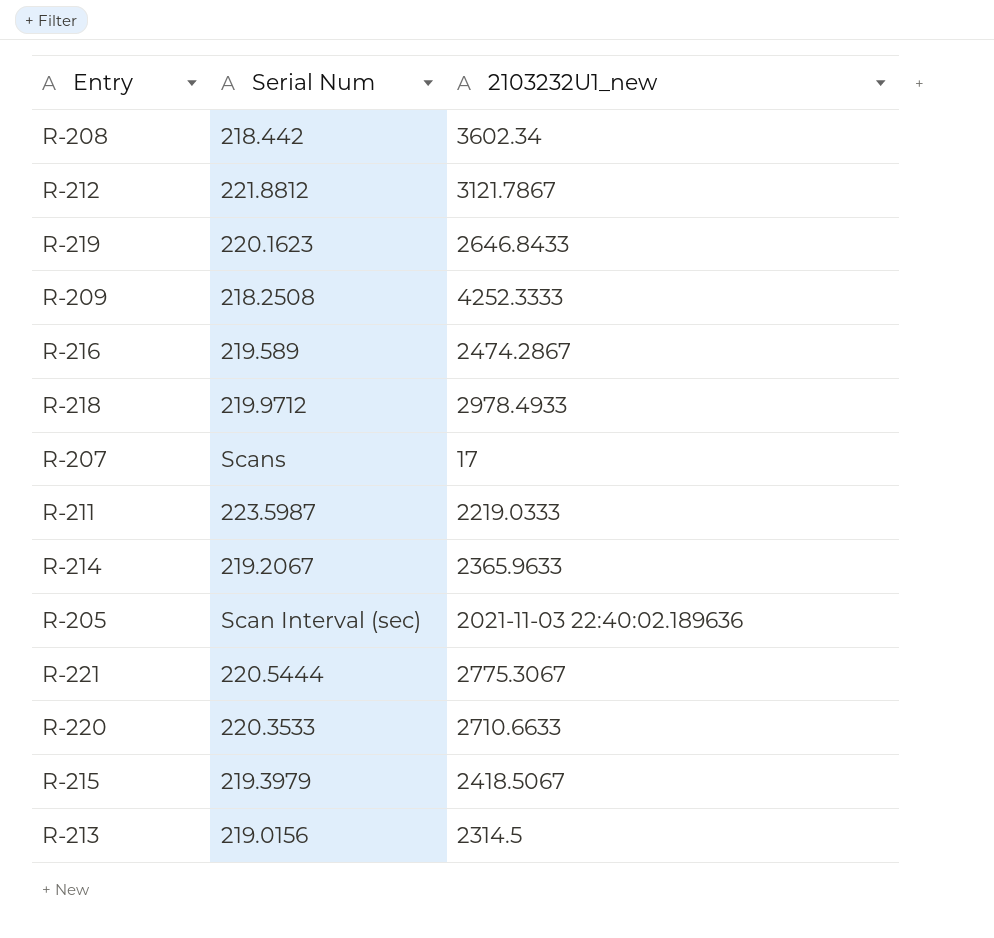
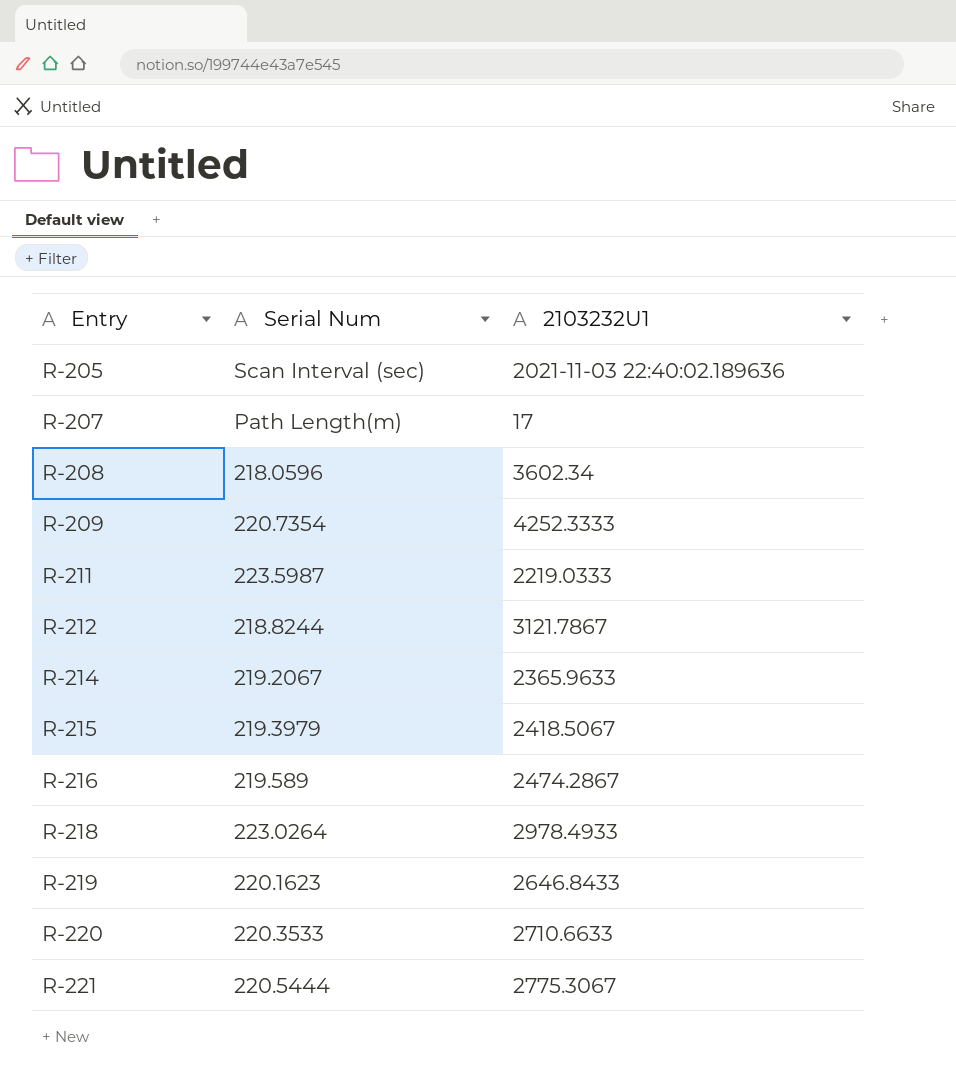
row order: none -> Entry ascending
column name: 2103232U1_new -> 2103232U1
row R-213: 219.0156 | 2314.5 -> none
R-207 | Serial Num: Scans -> Path Length(m)
R-208 | Serial Num: 218.442 -> 218.0596
R-209 | Serial Num: 218.2508 -> 220.7354
R-212 | Serial Num: 221.8812 -> 218.8244
R-218 | Serial Num: 219.9712 -> 223.0264

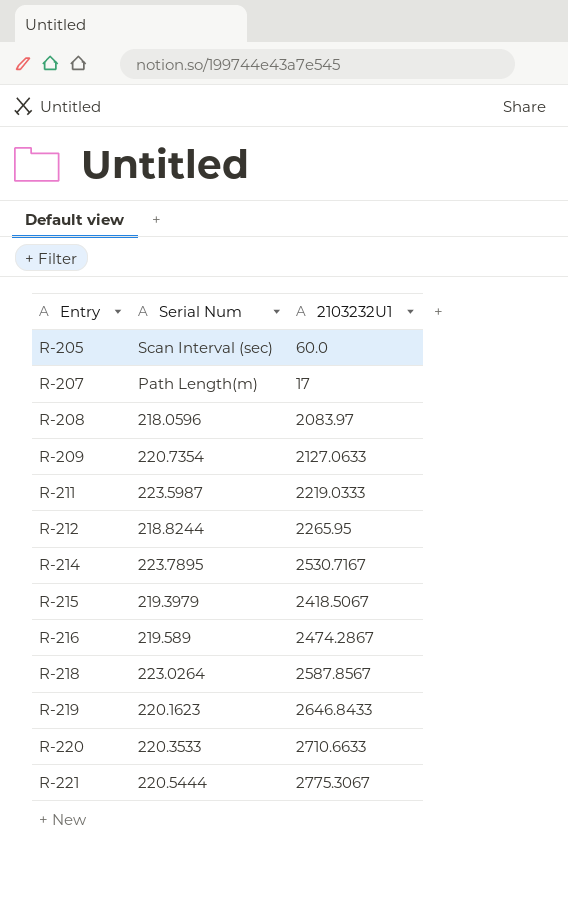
R-205 | 2103232U1: 2021-11-03 22:40:02.189636 -> 60.0
R-208 | 2103232U1: 3602.34 -> 2083.97
R-209 | 2103232U1: 4252.3333 -> 2127.0633
R-212 | 2103232U1: 3121.7867 -> 2265.95
R-214 | Serial Num: 219.2067 -> 223.7895
R-214 | 2103232U1: 2365.9633 -> 2530.7167
R-218 | 2103232U1: 2978.4933 -> 2587.8567

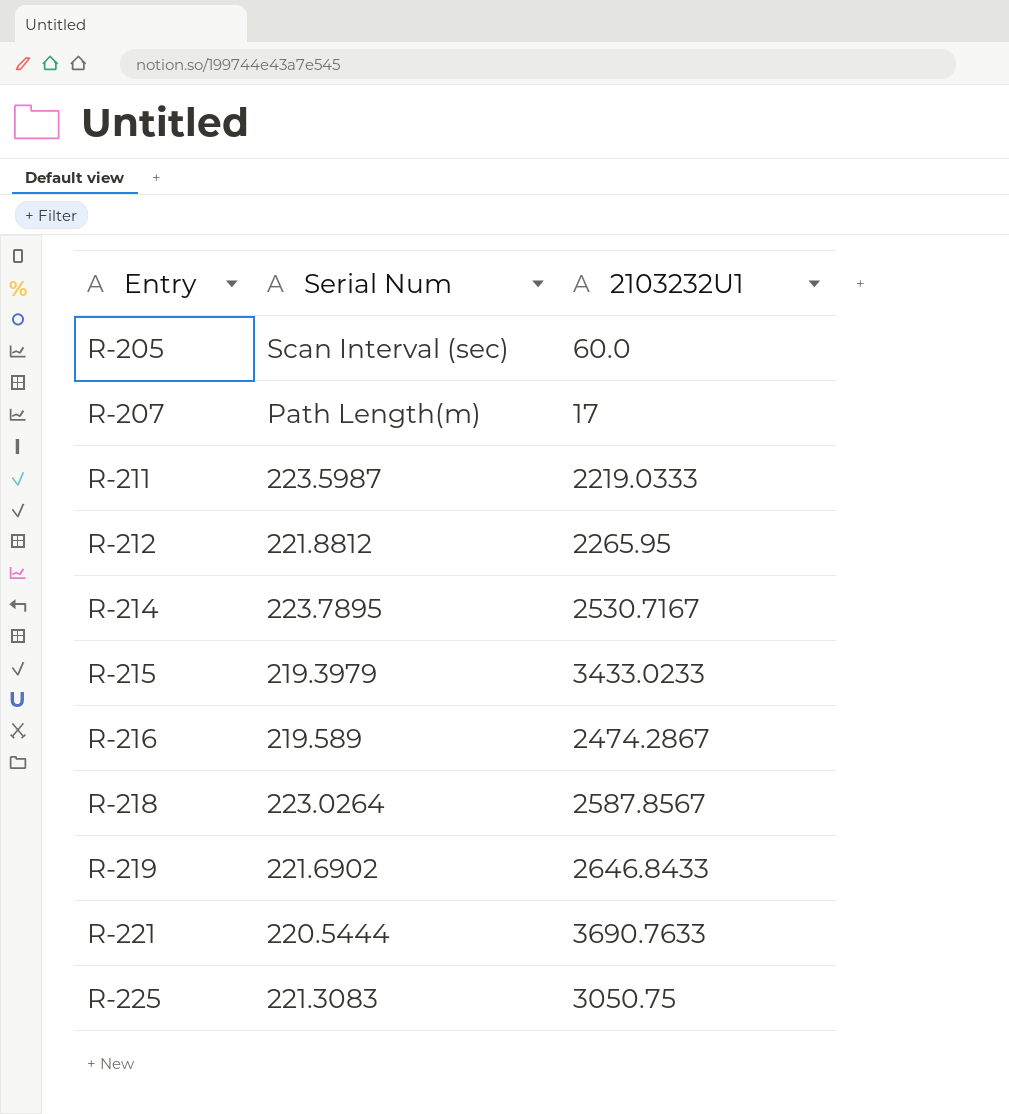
row R-208: 218.0596 | 2083.97 -> none
row R-209: 220.7354 | 2127.0633 -> none
row R-220: 220.3533 | 2710.6633 -> none
R-212 | Serial Num: 218.8244 -> 221.8812
R-215 | 2103232U1: 2418.5067 -> 3433.0233
R-219 | Serial Num: 220.1623 -> 221.6902
R-221 | 2103232U1: 2775.3067 -> 3690.7633
row R-225: none -> 221.3083 | 3050.75

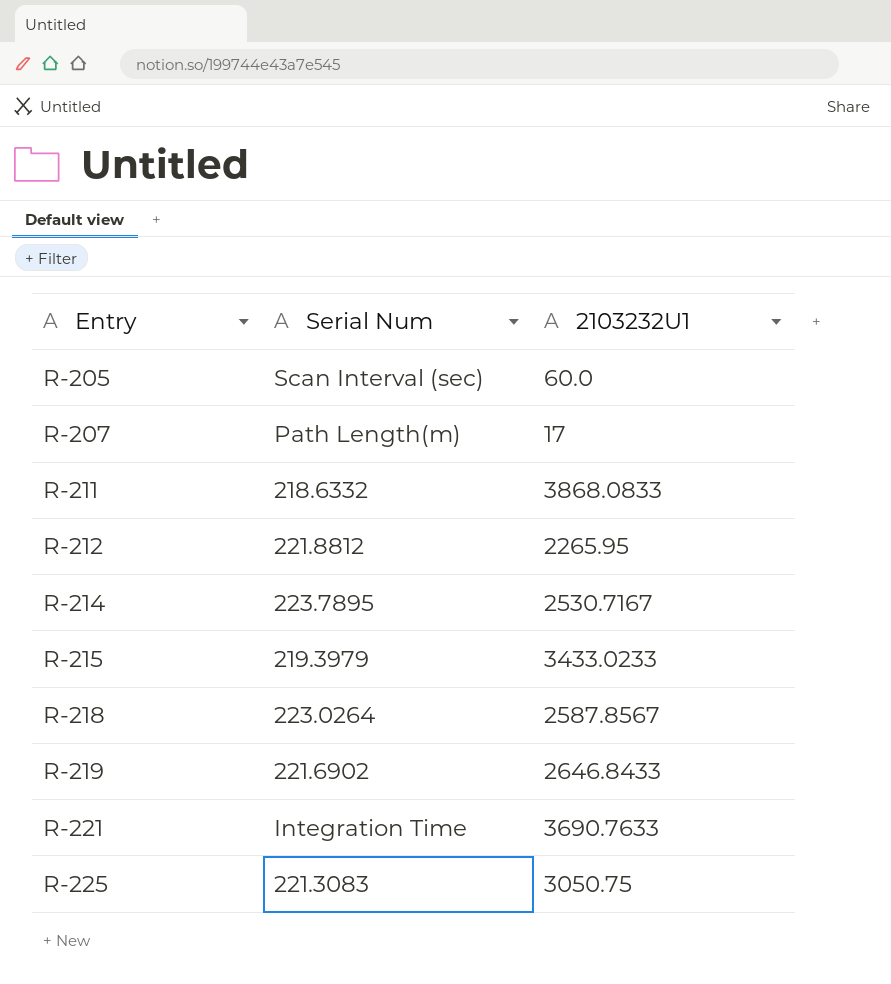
row R-216: 219.589 | 2474.2867 -> none
R-211 | Serial Num: 223.5987 -> 218.6332
R-211 | 2103232U1: 2219.0333 -> 3868.0833
R-221 | Serial Num: 220.5444 -> Integration Time

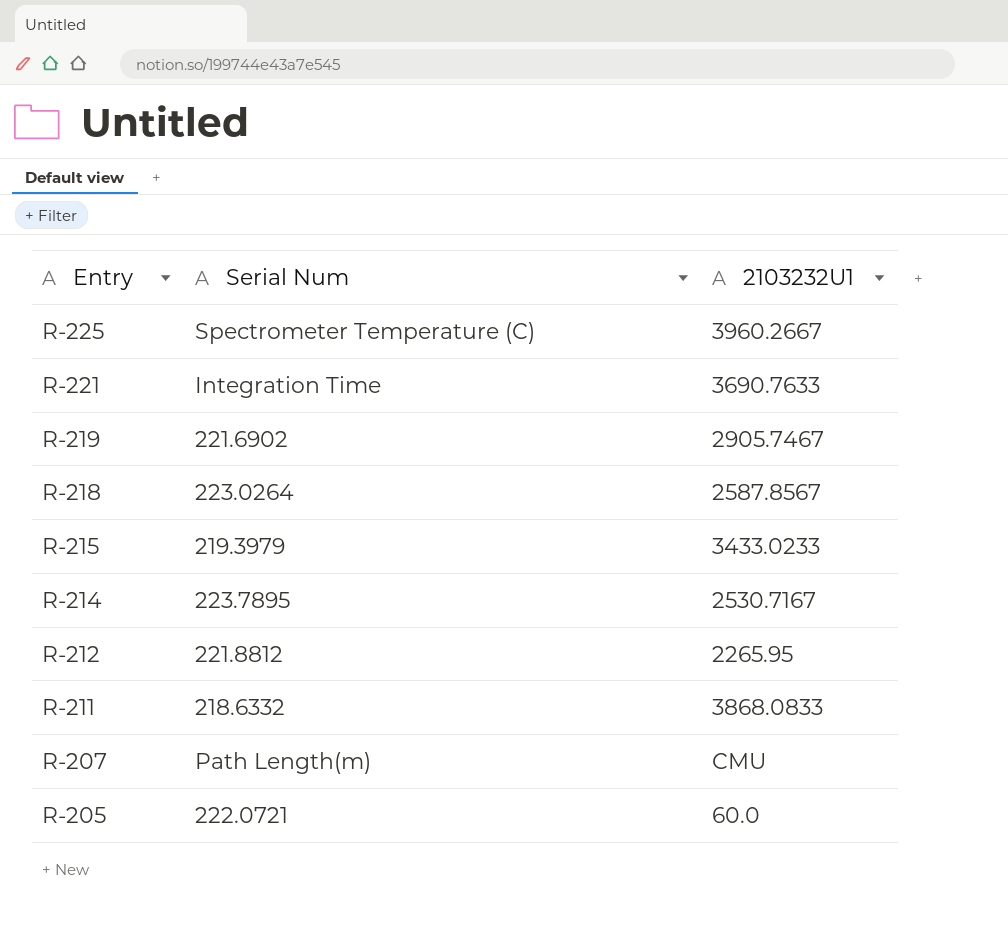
row order: Entry ascending -> Entry descending
R-225 | Serial Num: 221.3083 -> Spectrometer Temperature (C)
R-225 | 2103232U1: 3050.75 -> 3960.2667
R-219 | 2103232U1: 2646.8433 -> 2905.7467
R-207 | 2103232U1: 17 -> CMU
R-205 | Serial Num: Scan Interval (sec) -> 222.0721

